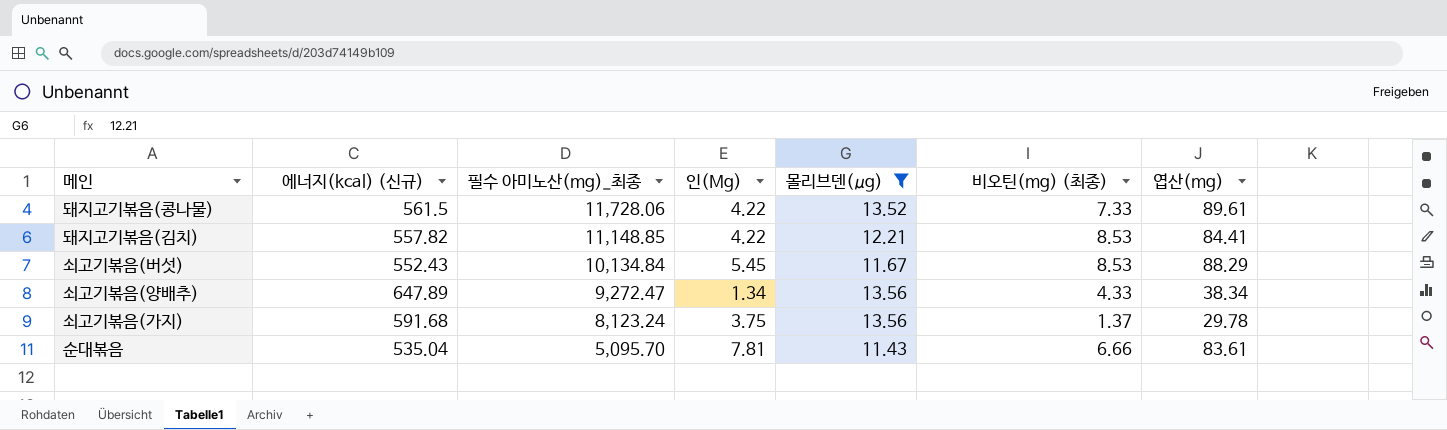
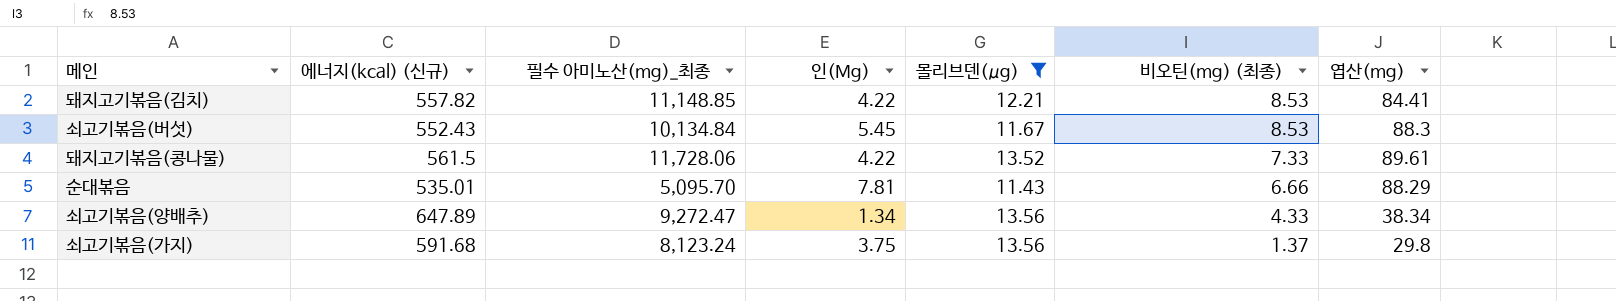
row order: 필수 아미노산(mg)_최종 descending -> 비오틴(mg) (최종) descending
쇠고기볶음(버섯) | 엽산(mg): 88.29 -> 88.3
순대볶음 | 에너지(kcal) (신규): 535.04 -> 535.01
순대볶음 | 엽산(mg): 83.61 -> 88.29
쇠고기볶음(가지) | 엽산(mg): 29.78 -> 29.8

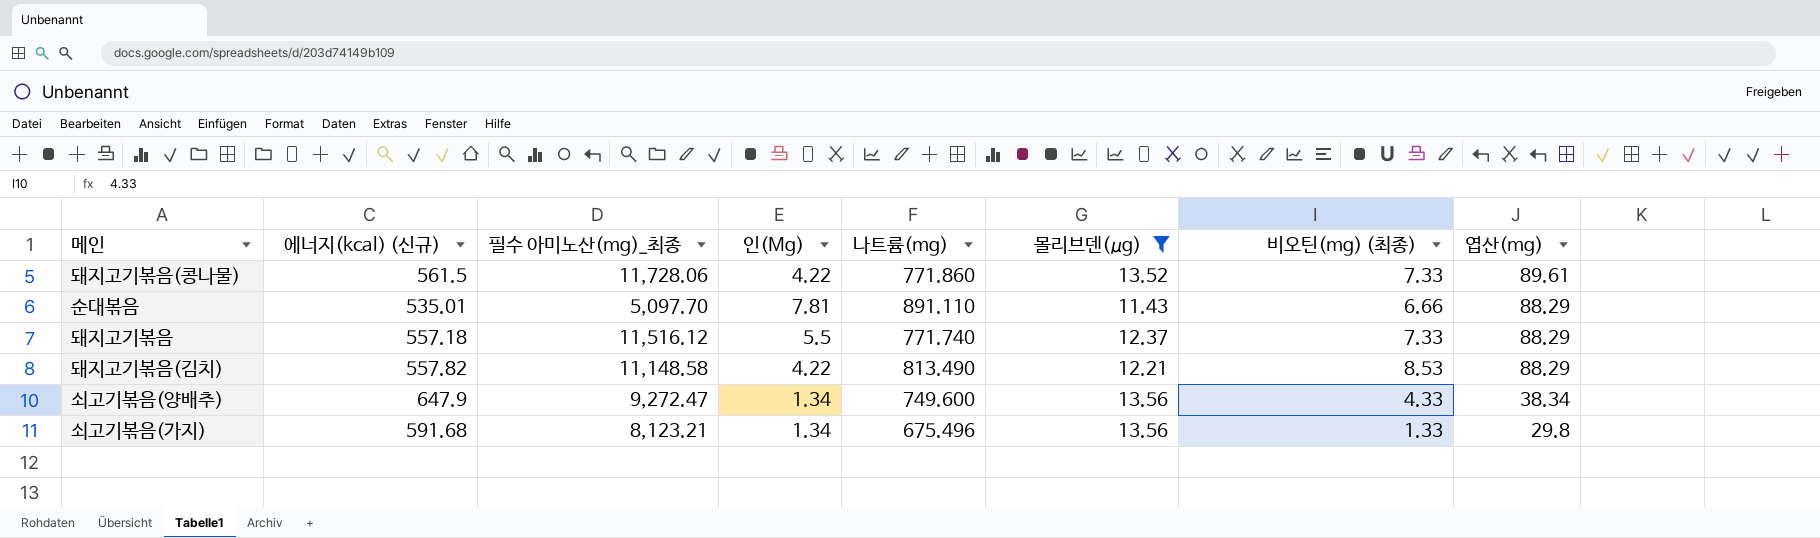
row order: 비오틴(mg) (최종) descending -> 엽산(mg) descending
column 나트륨(mg) | position: none -> 5
row 쇠고기볶음(버섯): 552.43 | 10,134.84 | 5.45 | 11.67 | 8.53 | 88.3 -> none
순대볶음 | 필수 아미노산(mg)_최종: 5,095.70 -> 5,097.70
row 돼지고기볶음: none -> 557.18 | 11,516.12 | 5.5 | 771.740 | 12.37 | 7.33 | 88.29
돼지고기볶음(김치) | 필수 아미노산(mg)_최종: 11,148.85 -> 11,148.58
돼지고기볶음(김치) | 엽산(mg): 84.41 -> 88.29
쇠고기볶음(양배추) | 에너지(kcal) (신규): 647.89 -> 647.9
쇠고기볶음(가지) | 필수 아미노산(mg)_최종: 8,123.24 -> 8,123.21
쇠고기볶음(가지) | 인(Mg): 3.75 -> 1.34
쇠고기볶음(가지) | 비오틴(mg) (최종): 1.37 -> 1.33

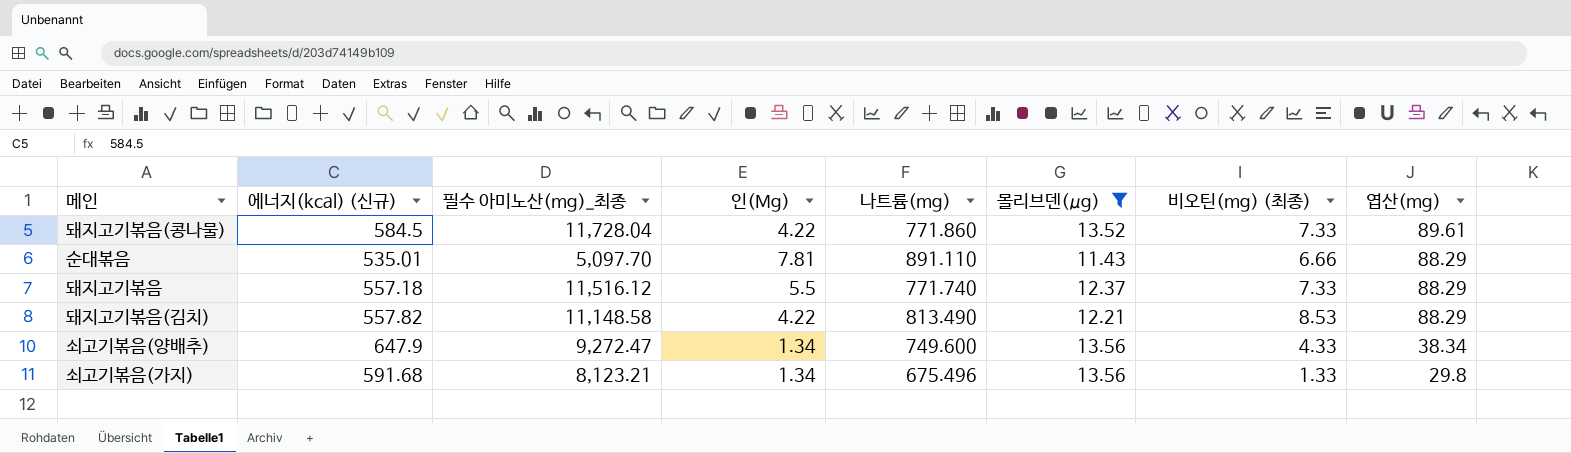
돼지고기볶음(콩나물) | 에너지(kcal) (신규): 561.5 -> 584.5
돼지고기볶음(콩나물) | 필수 아미노산(mg)_최종: 11,728.06 -> 11,728.04

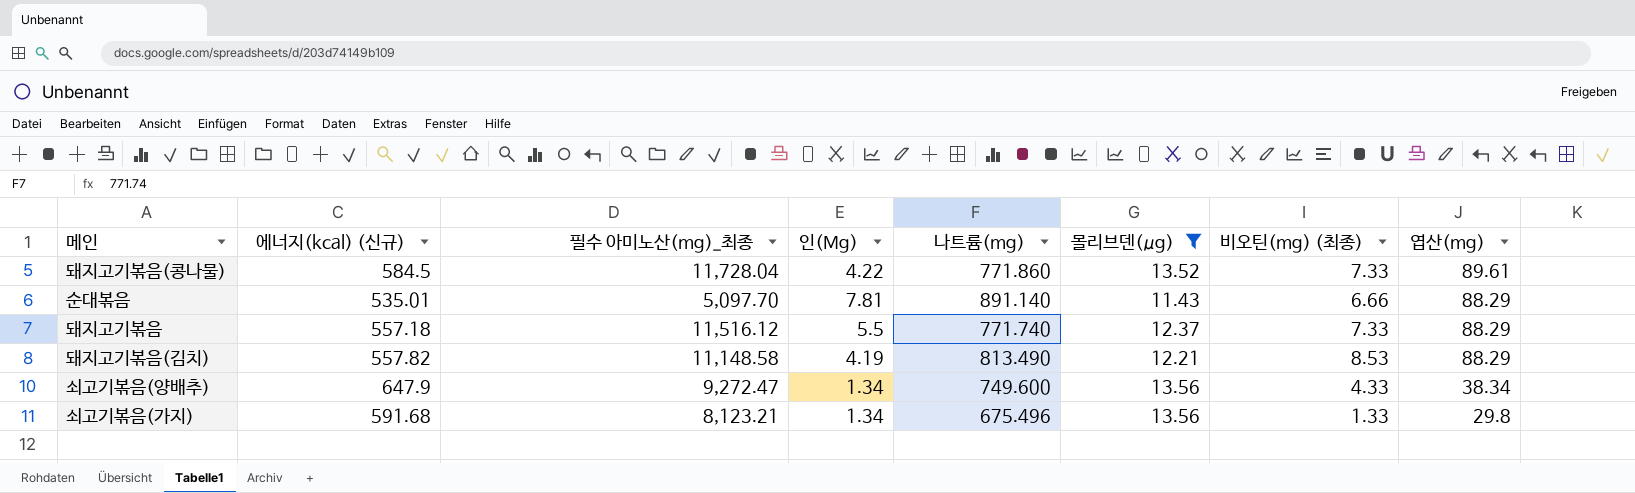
순대볶음 | 나트륨(mg): 891.110 -> 891.140
돼지고기볶음(김치) | 인(Mg): 4.22 -> 4.19

